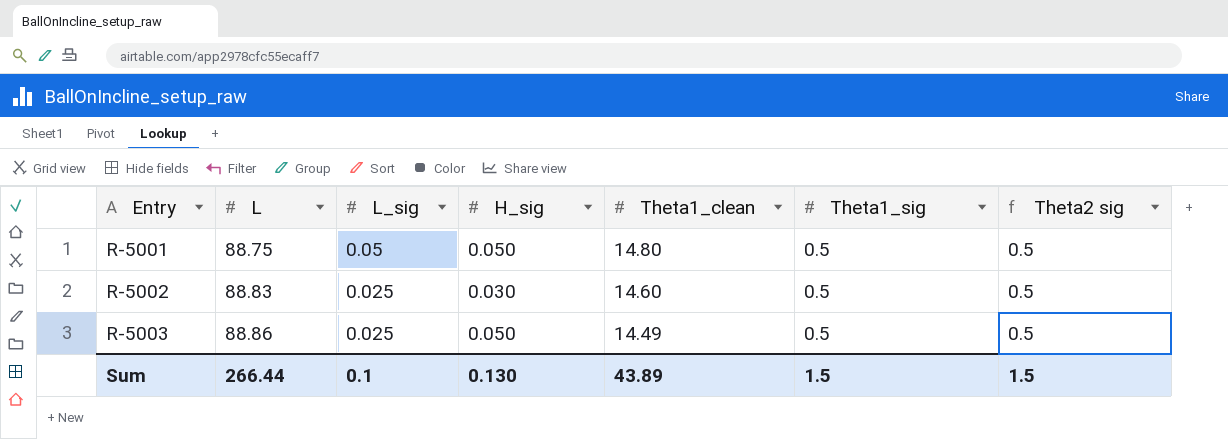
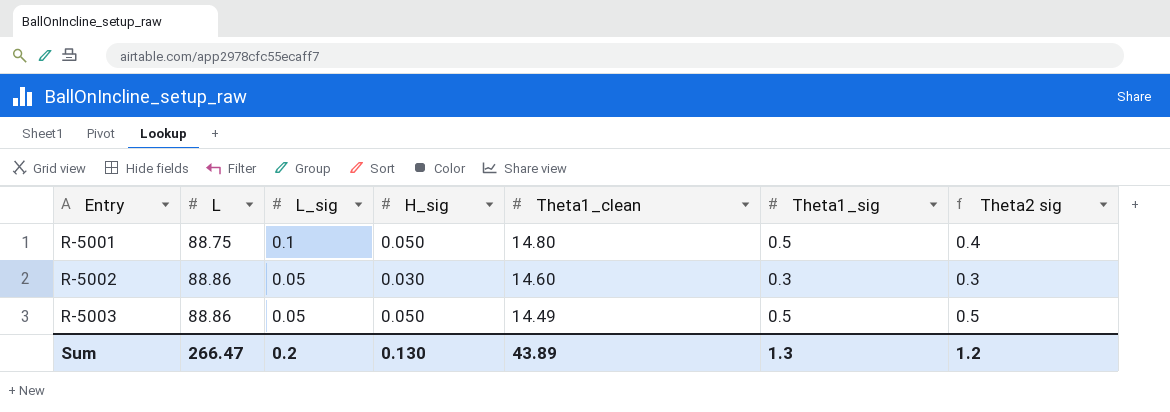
R-5001 | L_sig: 0.05 -> 0.1
R-5001 | Theta2 sig: 0.5 -> 0.4
R-5002 | L: 88.83 -> 88.86
R-5002 | L_sig: 0.025 -> 0.05
R-5002 | Theta1_sig: 0.5 -> 0.3
R-5002 | Theta2 sig: 0.5 -> 0.3
R-5003 | L_sig: 0.025 -> 0.05
Sum | L: 266.44 -> 266.47
Sum | L_sig: 0.1 -> 0.2
Sum | Theta1_sig: 1.5 -> 1.3
Sum | Theta2 sig: 1.5 -> 1.2

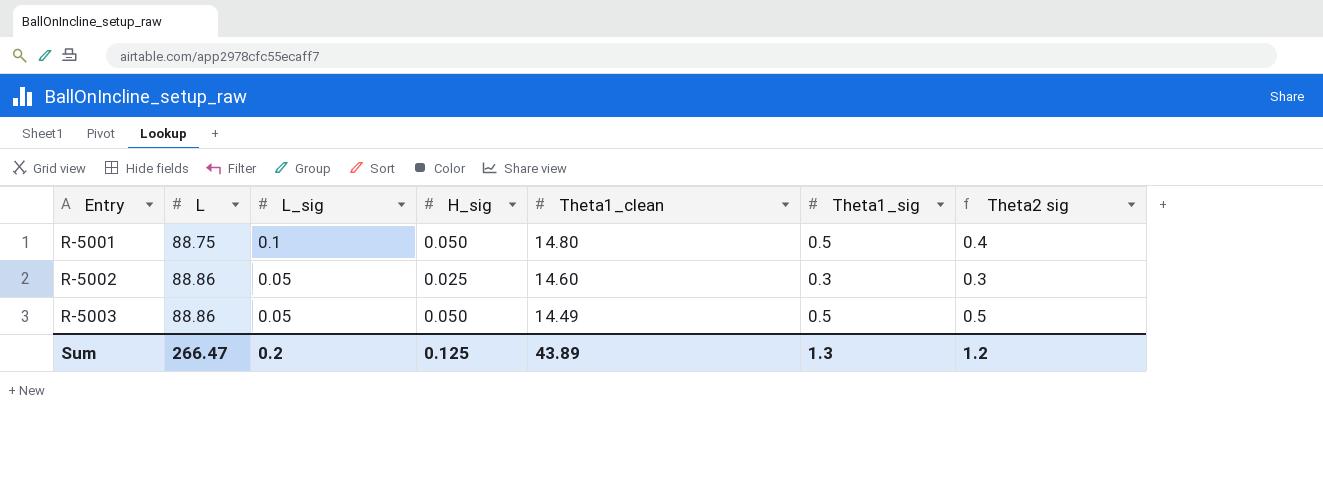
R-5002 | H_sig: 0.030 -> 0.025
Sum | H_sig: 0.130 -> 0.125

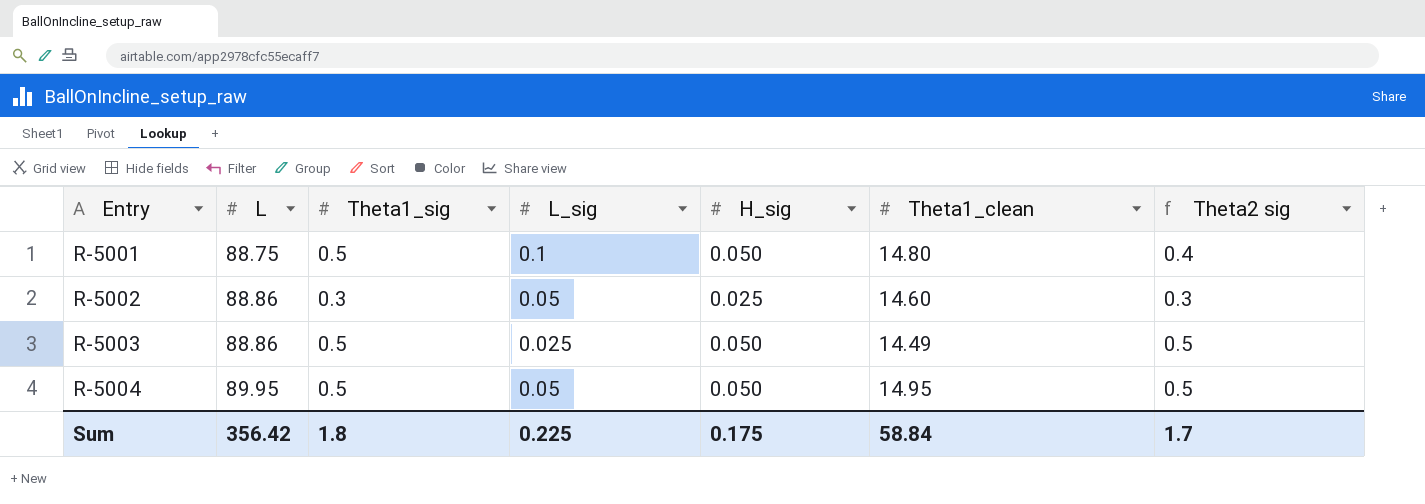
column Theta1_sig | position: 6 -> 3
R-5003 | L_sig: 0.05 -> 0.025
row R-5004: none -> 89.95 | 0.5 | 0.05 | 0.050 | 14.95 | 0.5
Sum | L: 266.47 -> 356.42
Sum | Theta1_sig: 1.3 -> 1.8
Sum | L_sig: 0.2 -> 0.225
Sum | H_sig: 0.125 -> 0.175
Sum | Theta1_clean: 43.89 -> 58.84
Sum | Theta2 sig: 1.2 -> 1.7

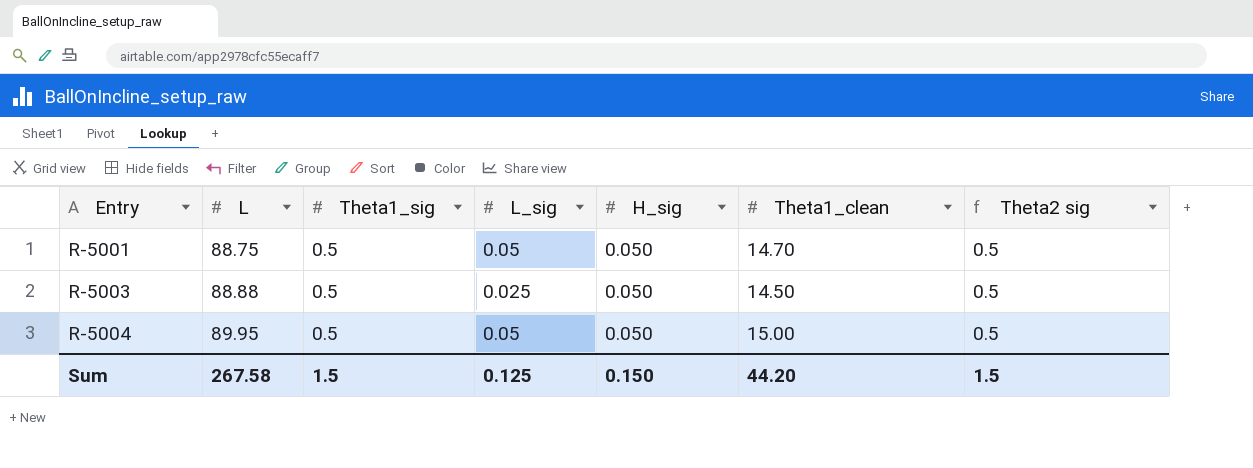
row R-5002: 88.86 | 0.3 | 0.05 | 0.025 | 14.60 | 0.3 -> none
R-5001 | L_sig: 0.1 -> 0.05
R-5001 | Theta1_clean: 14.80 -> 14.70
R-5001 | Theta2 sig: 0.4 -> 0.5
R-5003 | L: 88.86 -> 88.88
R-5003 | Theta1_clean: 14.49 -> 14.50
R-5004 | Theta1_clean: 14.95 -> 15.00
Sum | L: 356.42 -> 267.58
Sum | Theta1_sig: 1.8 -> 1.5
Sum | L_sig: 0.225 -> 0.125
Sum | H_sig: 0.175 -> 0.150
Sum | Theta1_clean: 58.84 -> 44.20
Sum | Theta2 sig: 1.7 -> 1.5

